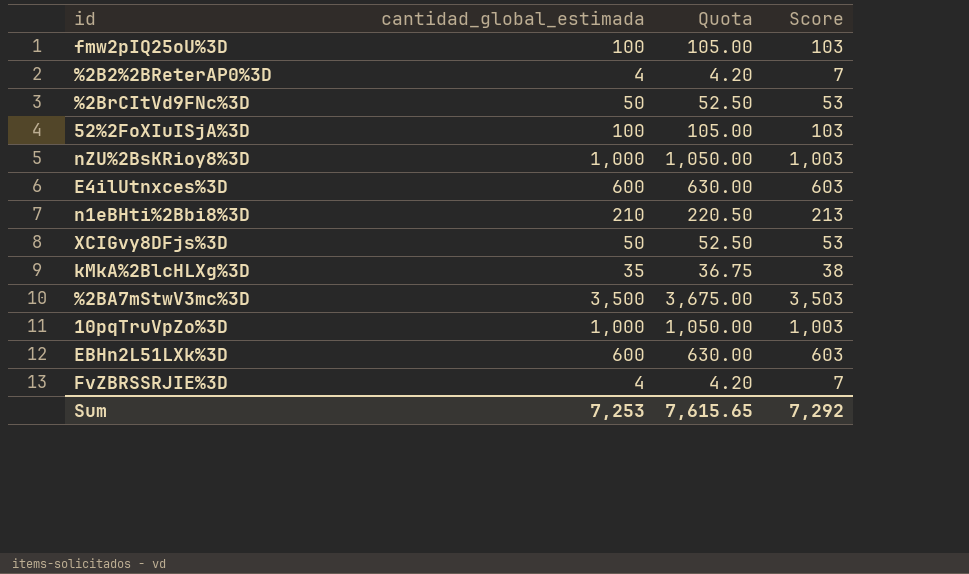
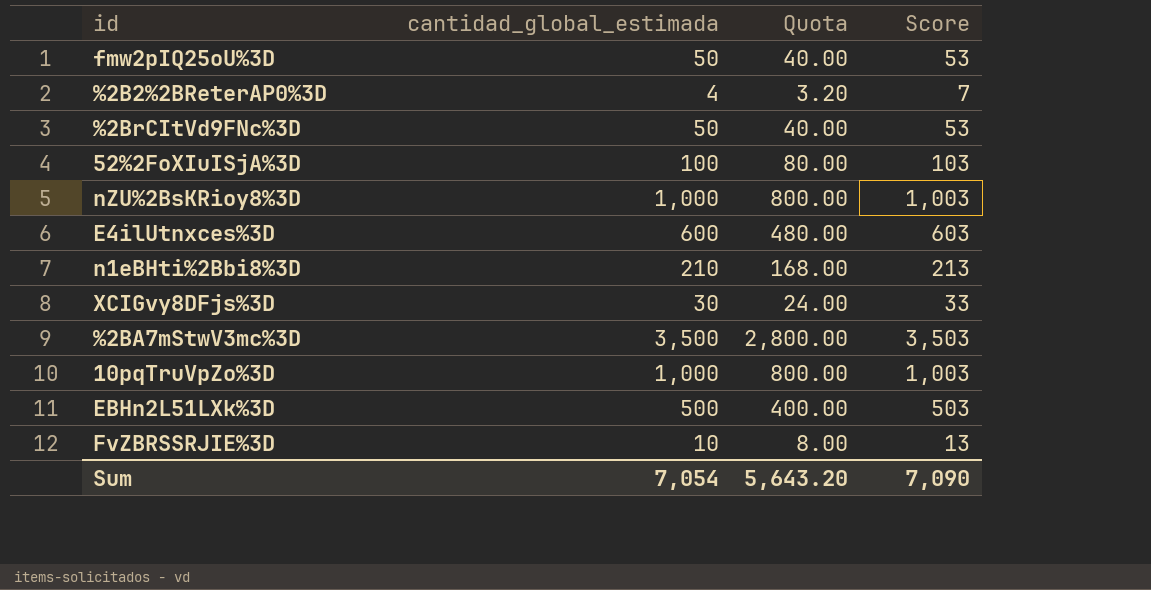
column Quota | formula: [cantidad_global_estimada] * 1.05 -> [cantidad_global_estimada] * 0.8
row kMkA%2BlcHLXg%3D: 35 | 36.75 | 38 -> none
fmw2pIQ25oU%3D | cantidad_global_estimada: 100 -> 50
fmw2pIQ25oU%3D | Score: 103 -> 53
XCIGvy8DFjs%3D | cantidad_global_estimada: 50 -> 30
XCIGvy8DFjs%3D | Score: 53 -> 33
EBHn2L51LXk%3D | cantidad_global_estimada: 600 -> 500
EBHn2L51LXk%3D | Score: 603 -> 503
FvZBRSSRJIE%3D | cantidad_global_estimada: 4 -> 10
FvZBRSSRJIE%3D | Score: 7 -> 13
Sum | cantidad_global_estimada: 7,253 -> 7,054
Sum | Quota: 7,615.65 -> 5,643.20
Sum | Score: 7,292 -> 7,090

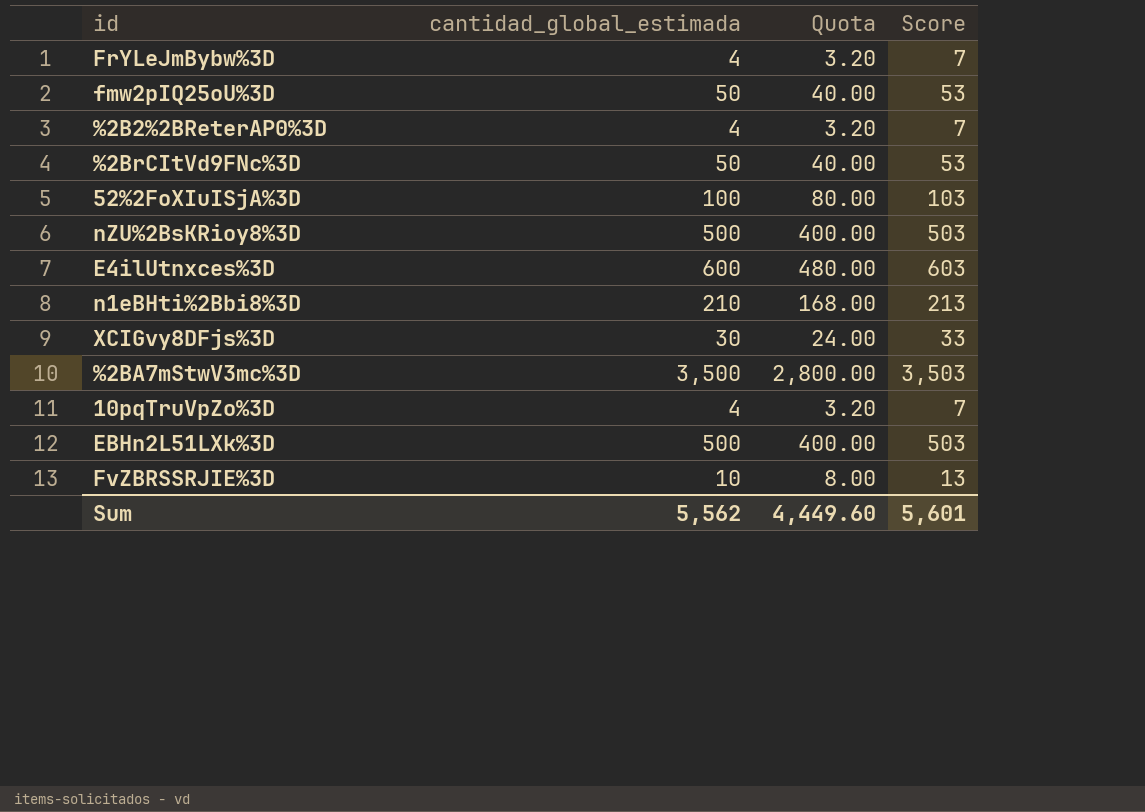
row FrYLeJmBybw%3D: none -> 4 | 3.20 | 7
nZU%2BsKRioy8%3D | cantidad_global_estimada: 1,000 -> 500
nZU%2BsKRioy8%3D | Quota: 800.00 -> 400.00
nZU%2BsKRioy8%3D | Score: 1,003 -> 503
10pqTruVpZo%3D | cantidad_global_estimada: 1,000 -> 4
10pqTruVpZo%3D | Quota: 800.00 -> 3.20
10pqTruVpZo%3D | Score: 1,003 -> 7
Sum | cantidad_global_estimada: 7,054 -> 5,562
Sum | Quota: 5,643.20 -> 4,449.60
Sum | Score: 7,090 -> 5,601

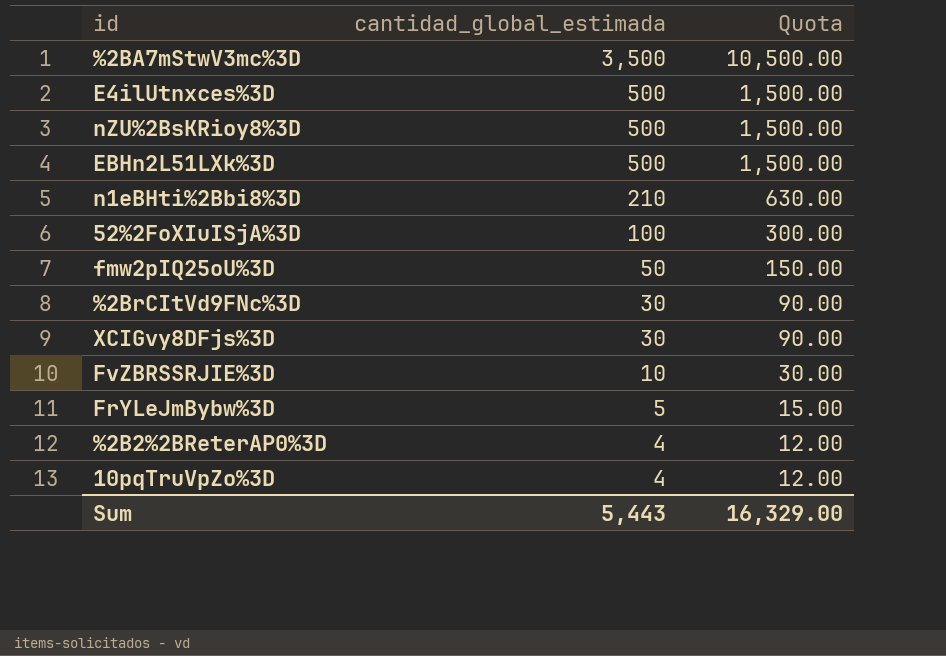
row order: none -> cantidad_global_estimada descending
column Score | formula: [cantidad_global_estimada] + 3 -> none
column Quota | formula: [cantidad_global_estimada] * 0.8 -> [cantidad_global_estimada] * 3
E4ilUtnxces%3D | cantidad_global_estimada: 600 -> 500
%2BrCItVd9FNc%3D | cantidad_global_estimada: 50 -> 30
FrYLeJmBybw%3D | cantidad_global_estimada: 4 -> 5
Sum | cantidad_global_estimada: 5,562 -> 5,443
Sum | Quota: 4,449.60 -> 16,329.00

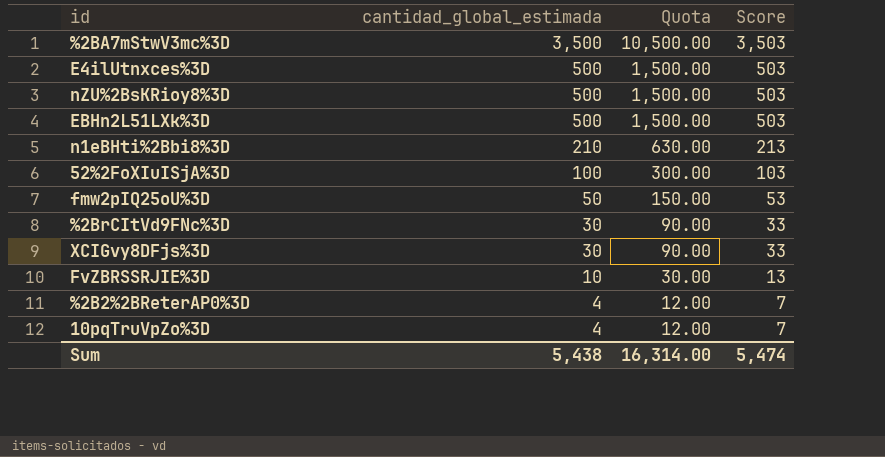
column Score | formula: none -> [cantidad_global_estimada] + 3
row FrYLeJmBybw%3D: 5 | 15.00 -> none
Sum | cantidad_global_estimada: 5,443 -> 5,438
Sum | Quota: 16,329.00 -> 16,314.00

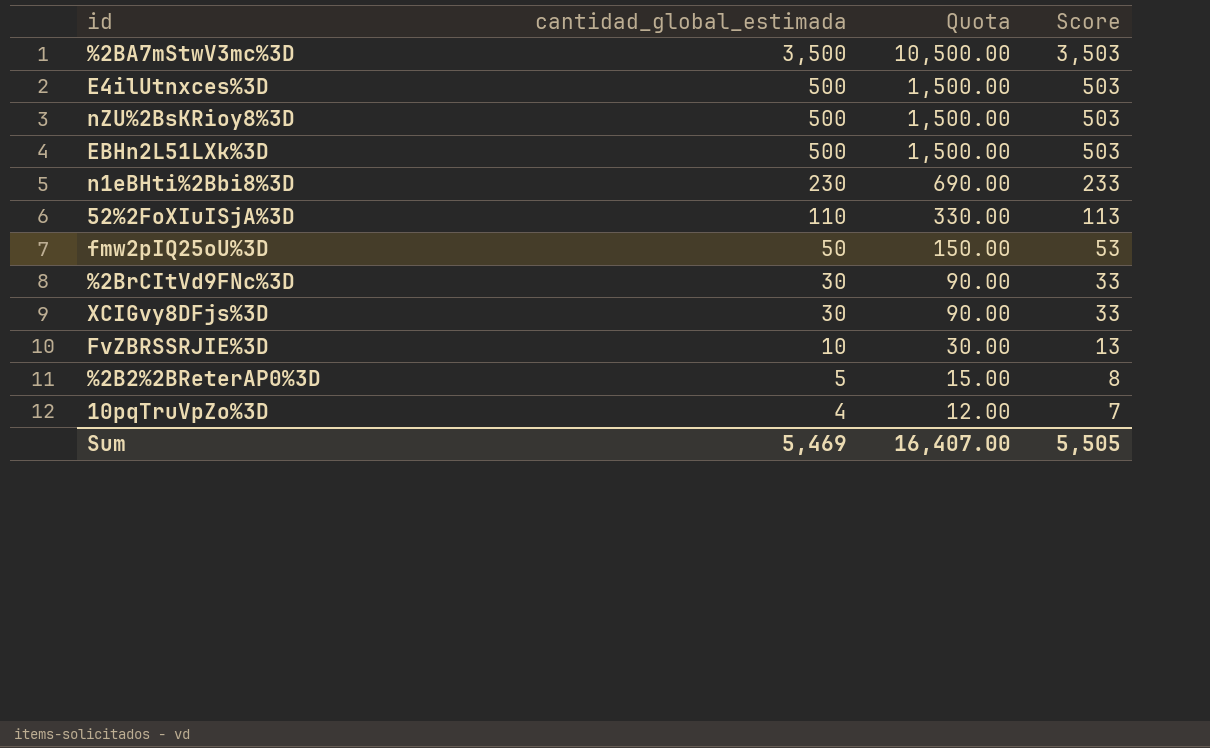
n1eBHti%2Bbi8%3D | cantidad_global_estimada: 210 -> 230
n1eBHti%2Bbi8%3D | Quota: 630.00 -> 690.00
n1eBHti%2Bbi8%3D | Score: 213 -> 233
52%2FoXIuISjA%3D | cantidad_global_estimada: 100 -> 110
52%2FoXIuISjA%3D | Quota: 300.00 -> 330.00
52%2FoXIuISjA%3D | Score: 103 -> 113
%2B2%2BReterAP0%3D | cantidad_global_estimada: 4 -> 5
%2B2%2BReterAP0%3D | Quota: 12.00 -> 15.00
%2B2%2BReterAP0%3D | Score: 7 -> 8
Sum | cantidad_global_estimada: 5,438 -> 5,469
Sum | Quota: 16,314.00 -> 16,407.00
Sum | Score: 5,474 -> 5,505

